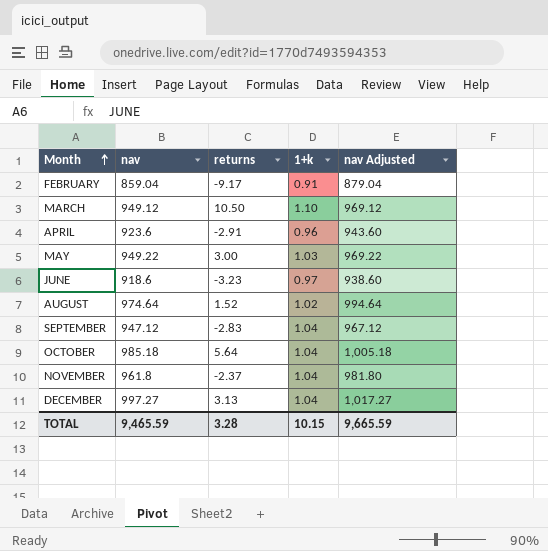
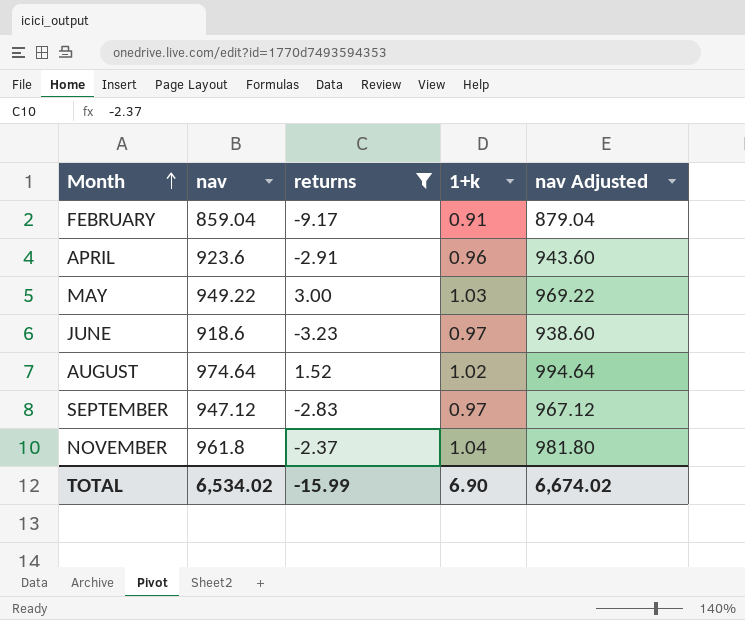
filter: none -> returns <= 3.00
SEPTEMBER | 1+k: 1.04 -> 0.97
TOTAL | nav: 9,465.59 -> 6,534.02
TOTAL | returns: 3.28 -> -15.99
TOTAL | 1+k: 10.15 -> 6.90
TOTAL | nav Adjusted: 9,665.59 -> 6,674.02

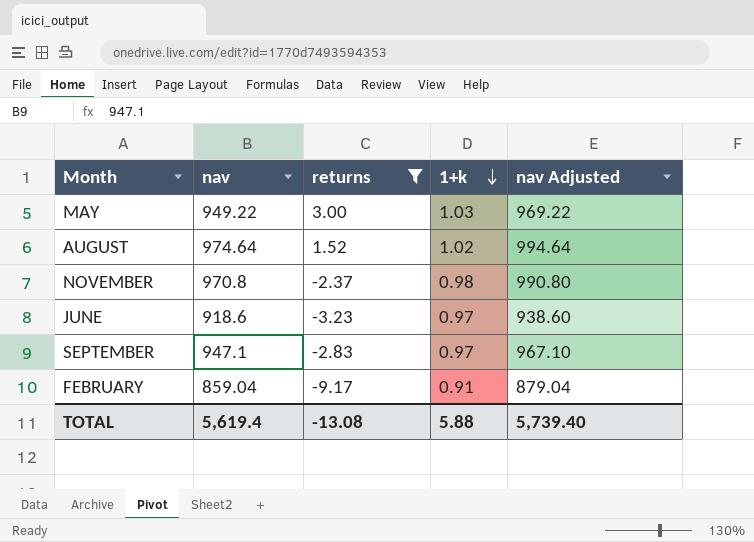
row order: Month ascending -> 1+k descending
row APRIL: 923.6 | -2.91 | 0.96 | 943.60 -> none
NOVEMBER | nav: 961.8 -> 970.8
NOVEMBER | 1+k: 1.04 -> 0.98
NOVEMBER | nav Adjusted: 981.80 -> 990.80
SEPTEMBER | nav: 947.12 -> 947.1
SEPTEMBER | nav Adjusted: 967.12 -> 967.10
TOTAL | nav: 6,534.02 -> 5,619.4
TOTAL | returns: -15.99 -> -13.08
TOTAL | 1+k: 6.90 -> 5.88
TOTAL | nav Adjusted: 6,674.02 -> 5,739.40

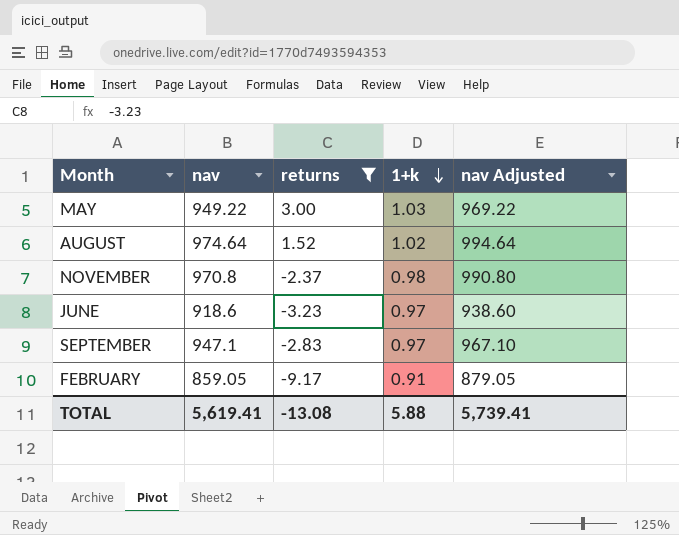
FEBRUARY | nav: 859.04 -> 859.05
FEBRUARY | nav Adjusted: 879.04 -> 879.05
TOTAL | nav: 5,619.4 -> 5,619.41
TOTAL | nav Adjusted: 5,739.40 -> 5,739.41

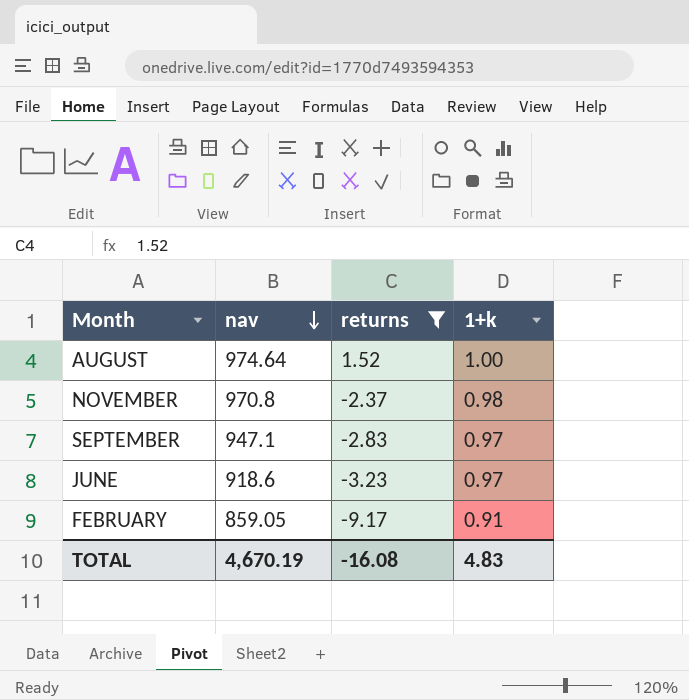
row order: 1+k descending -> nav descending
column nav Adjusted | formula: [nav] + 20 -> none
row MAY: 949.22 | 3.00 | 1.03 | 969.22 -> none
AUGUST | 1+k: 1.02 -> 1.00
TOTAL | nav: 5,619.41 -> 4,670.19
TOTAL | returns: -13.08 -> -16.08
TOTAL | 1+k: 5.88 -> 4.83

